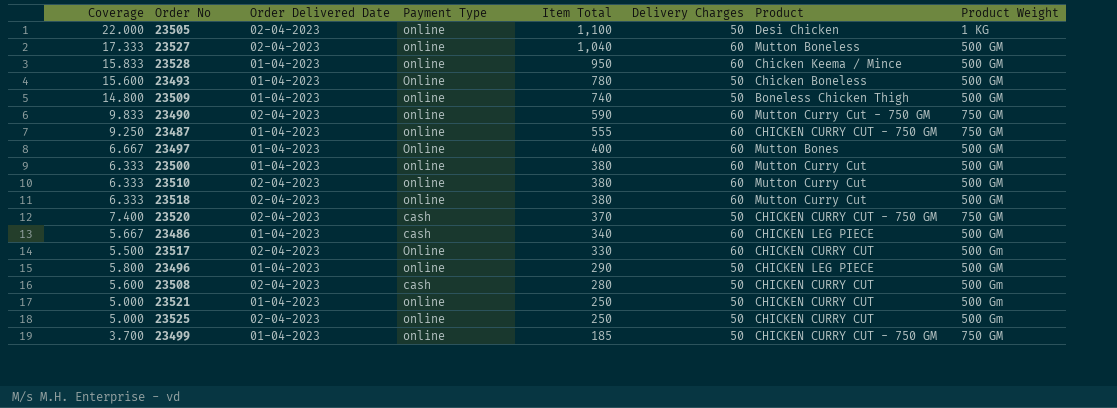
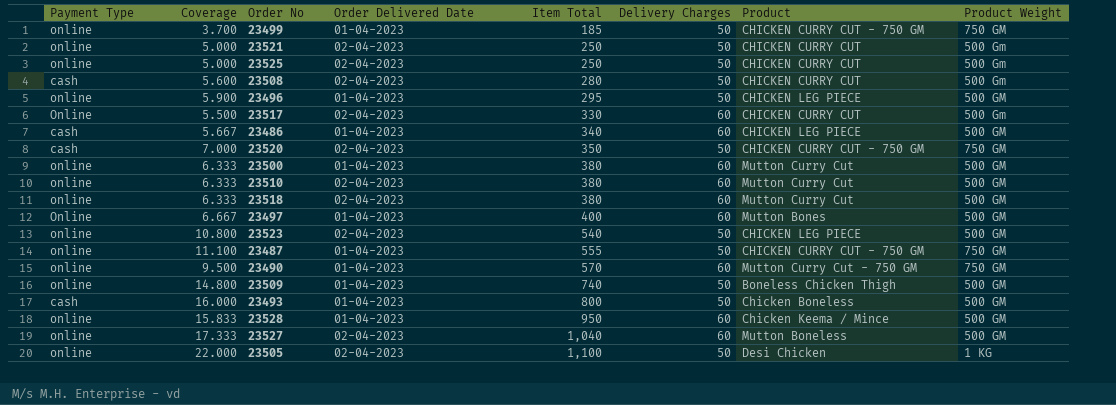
row order: Item Total descending -> Item Total ascending
column Payment Type | position: 4 -> 1
23521 | Order Delivered Date: 01-04-2023 -> 02-04-2023
23496 | Coverage: 5.800 -> 5.900
23496 | Item Total: 290 -> 295
23520 | Coverage: 7.400 -> 7.000
23520 | Item Total: 370 -> 350
row 23523: none -> online | 10.800 | 02-04-2023 | 540 | 50 | CHICKEN LEG PIECE | 500 GM
23487 | Coverage: 9.250 -> 11.100
23487 | Delivery Charges: 60 -> 50
23490 | Coverage: 9.833 -> 9.500
23490 | Order Delivered Date: 02-04-2023 -> 01-04-2023
23490 | Item Total: 590 -> 570
23493 | Payment Type: Online -> cash
23493 | Coverage: 15.600 -> 16.000
23493 | Item Total: 780 -> 800

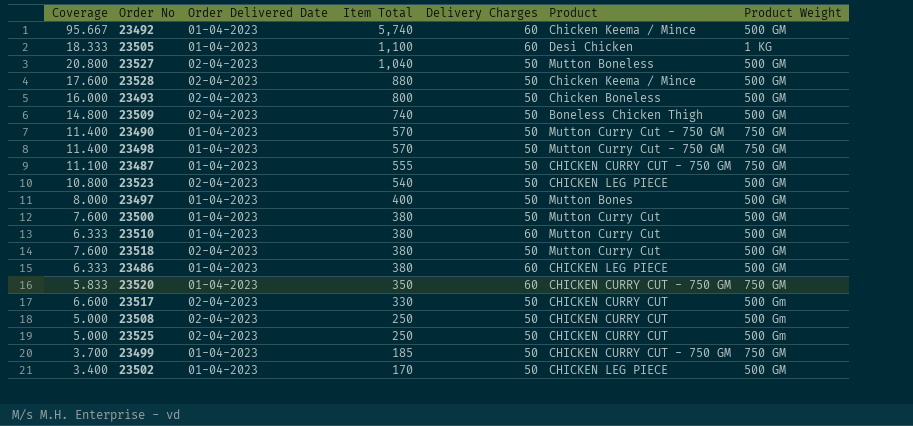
row order: Item Total ascending -> Item Total descending
column Payment Type | position: 1 -> none
row 23521: online | 5.000 | 02-04-2023 | 250 | 50 | CHICKEN CURRY CUT | 500 Gm -> none
row 23496: online | 5.900 | 01-04-2023 | 295 | 50 | CHICKEN LEG PIECE | 500 GM -> none
row 23492: none -> 95.667 | 01-04-2023 | 5,740 | 60 | Chicken Keema / Mince | 500 GM
23505 | Coverage: 22.000 -> 18.333
23505 | Order Delivered Date: 02-04-2023 -> 01-04-2023
23505 | Delivery Charges: 50 -> 60
23527 | Coverage: 17.333 -> 20.800
23527 | Delivery Charges: 60 -> 50
23528 | Coverage: 15.833 -> 17.600
23528 | Order Delivered Date: 01-04-2023 -> 02-04-2023
23528 | Item Total: 950 -> 880
23528 | Delivery Charges: 60 -> 50
23493 | Order Delivered Date: 01-04-2023 -> 02-04-2023
23509 | Order Delivered Date: 01-04-2023 -> 02-04-2023
23490 | Coverage: 9.500 -> 11.400
23490 | Delivery Charges: 60 -> 50
row 23498: none -> 11.400 | 01-04-2023 | 570 | 50 | Mutton Curry Cut - 750 GM | 750 GM
23497 | Coverage: 6.667 -> 8.000
23497 | Delivery Charges: 60 -> 50
23500 | Coverage: 6.333 -> 7.600
23500 | Delivery Charges: 60 -> 50
23510 | Order Delivered Date: 02-04-2023 -> 01-04-2023
23518 | Coverage: 6.333 -> 7.600
23518 | Delivery Charges: 60 -> 50
23486 | Coverage: 5.667 -> 6.333
23486 | Item Total: 340 -> 380
23520 | Coverage: 7.000 -> 5.833
23520 | Order Delivered Date: 02-04-2023 -> 01-04-2023
23520 | Delivery Charges: 50 -> 60
23517 | Coverage: 5.500 -> 6.600
23517 | Delivery Charges: 60 -> 50
23508 | Coverage: 5.600 -> 5.000
23508 | Item Total: 280 -> 250
row 23502: none -> 3.400 | 01-04-2023 | 170 | 50 | CHICKEN LEG PIECE | 500 GM

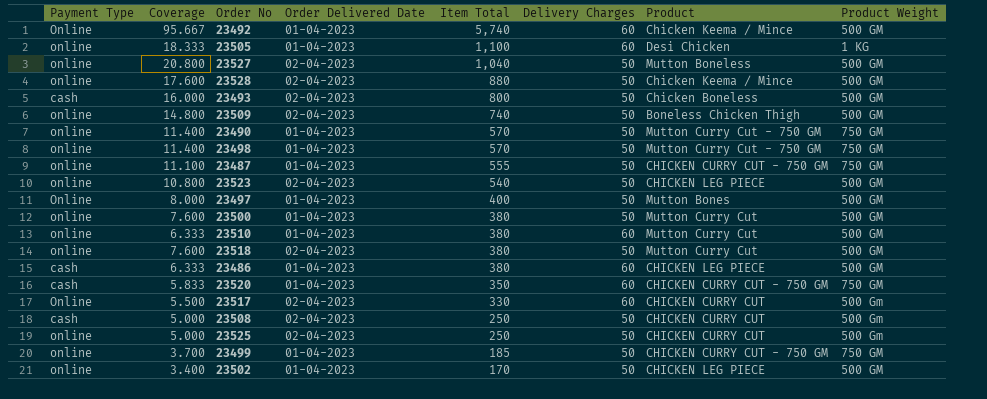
column Payment Type | position: none -> 1
23517 | Coverage: 6.600 -> 5.500
23517 | Delivery Charges: 50 -> 60

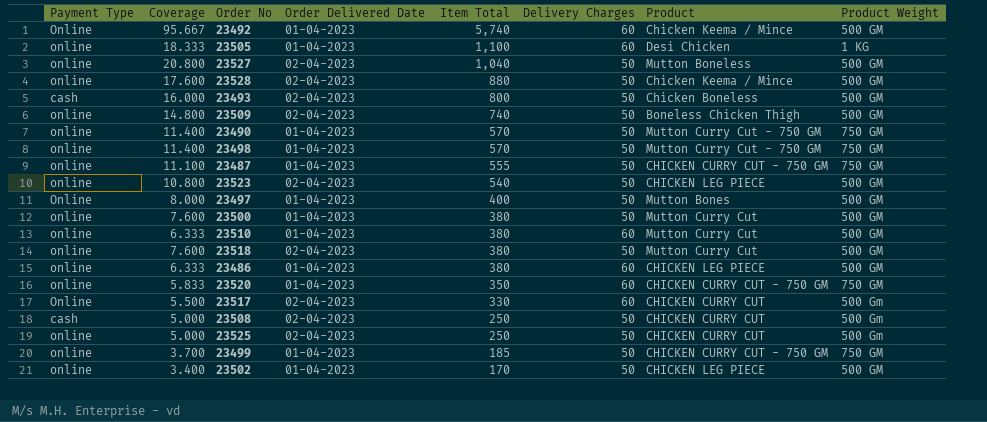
23486 | Payment Type: cash -> online
23520 | Payment Type: cash -> online

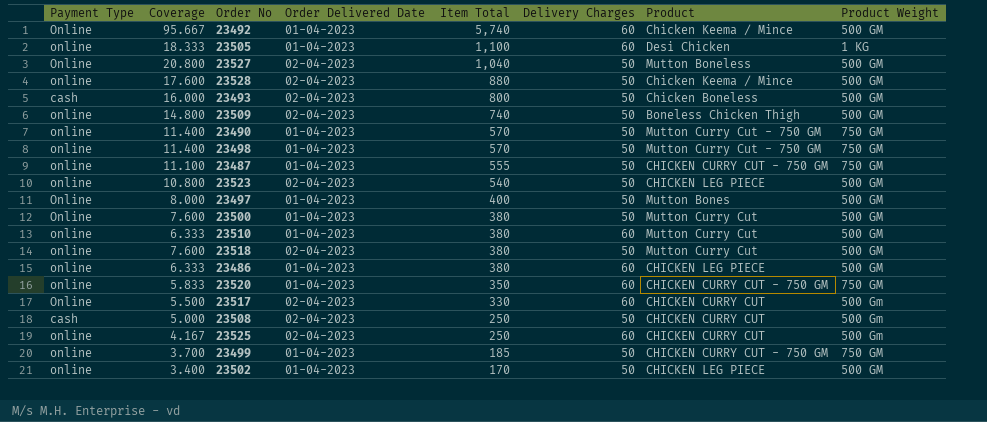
23527 | Payment Type: online -> Online
23500 | Payment Type: online -> Online
23525 | Coverage: 5.000 -> 4.167
23525 | Delivery Charges: 50 -> 60

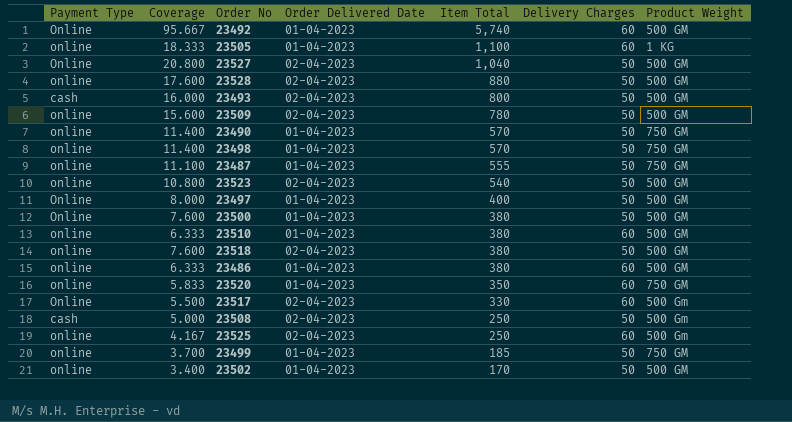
column Product | position: 7 -> none
23509 | Coverage: 14.800 -> 15.600
23509 | Item Total: 740 -> 780

